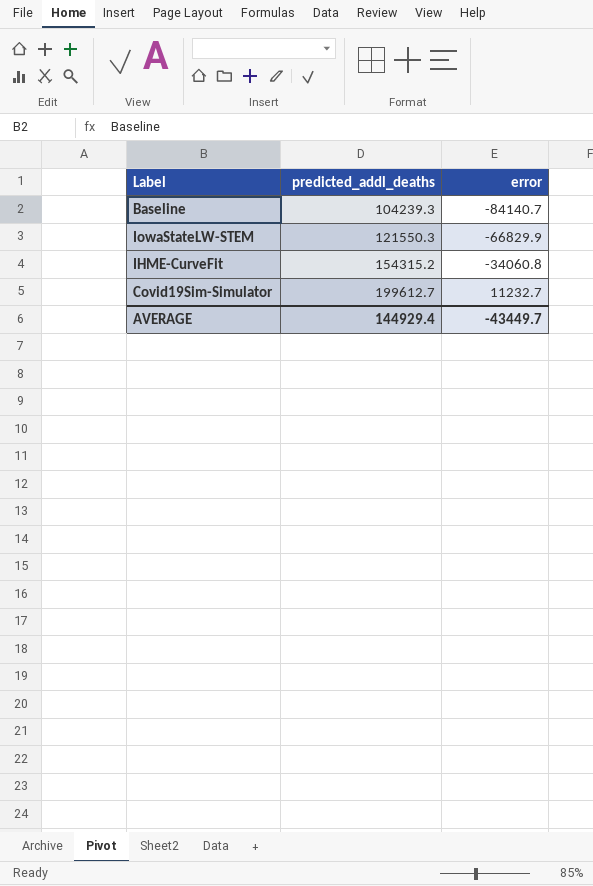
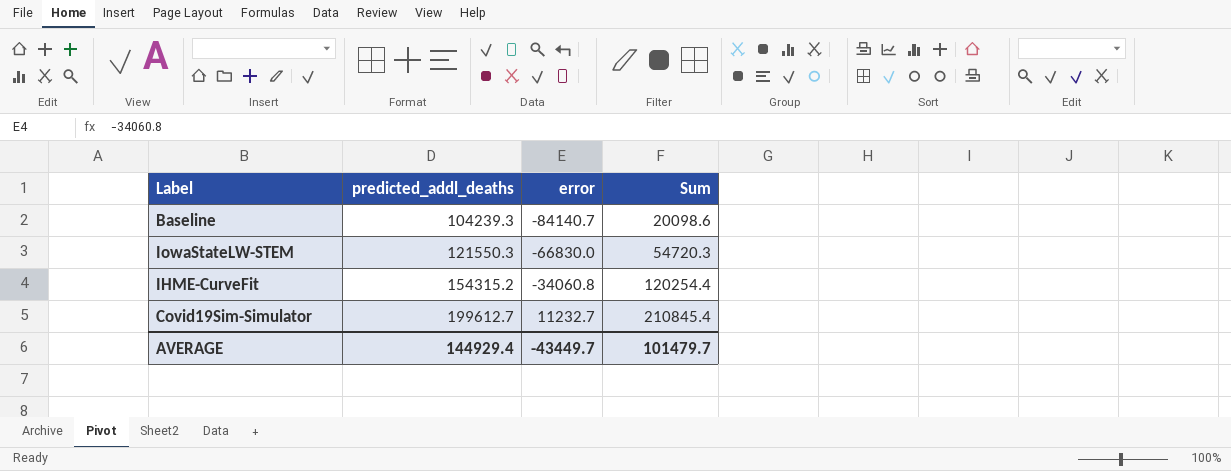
column Sum | formula: none -> [predicted_addl_deaths] + [error]
IowaStateLW-STEM | error: -66829.9 -> -66830.0

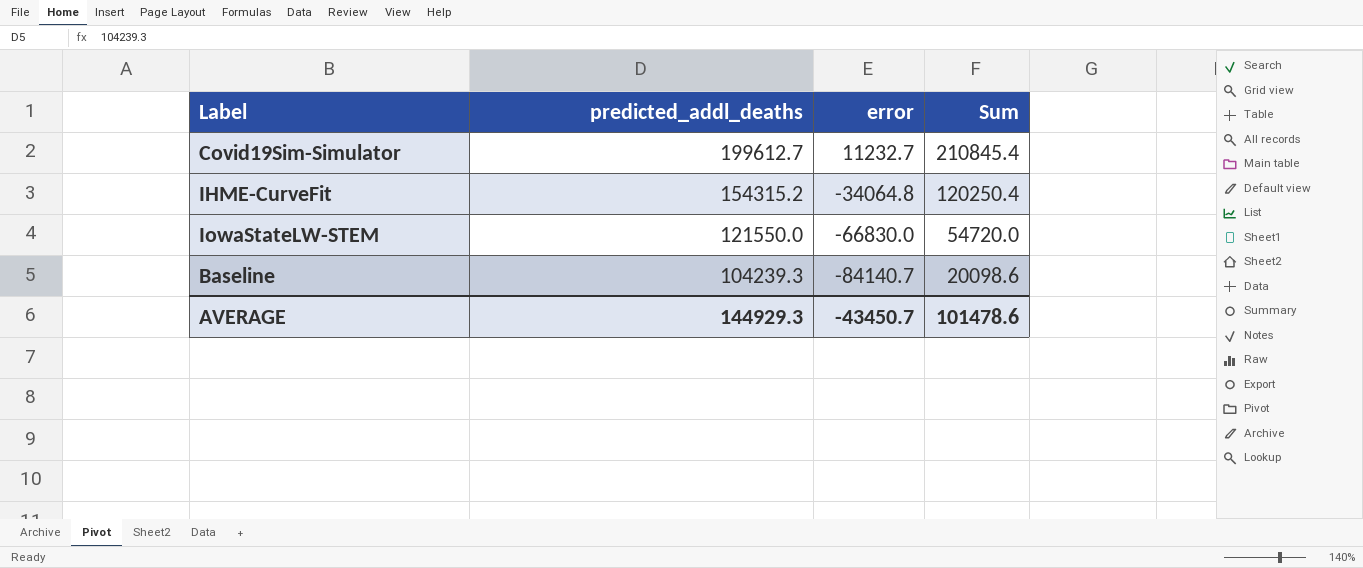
row order: predicted_addl_deaths ascending -> predicted_addl_deaths descending
IHME-CurveFit | error: -34060.8 -> -34064.8
IHME-CurveFit | Sum: 120254.4 -> 120250.4
IowaStateLW-STEM | predicted_addl_deaths: 121550.3 -> 121550.0
IowaStateLW-STEM | Sum: 54720.3 -> 54720.0
AVERAGE | predicted_addl_deaths: 144929.4 -> 144929.3
AVERAGE | error: -43449.7 -> -43450.7
AVERAGE | Sum: 101479.7 -> 101478.6

